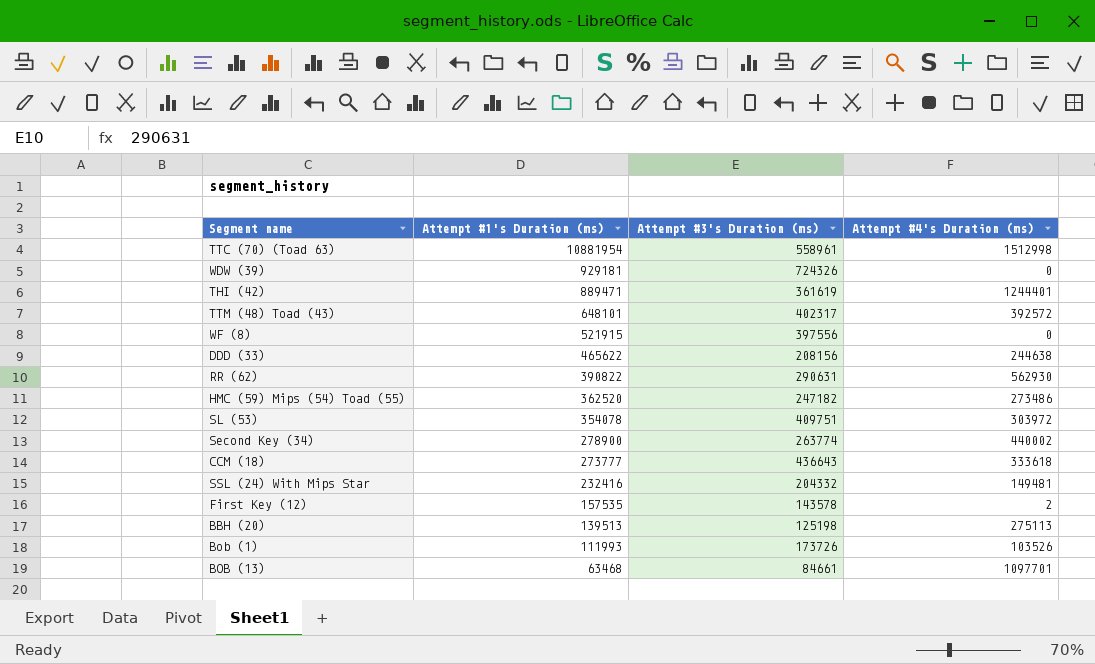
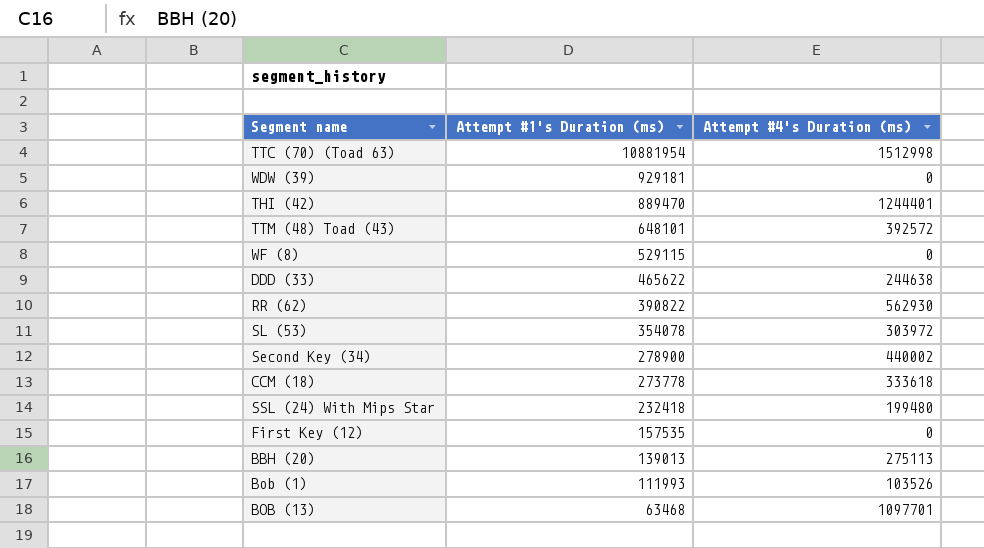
column Attempt #3's Duration (ms) | position: 3 -> none
row HMC (59) Mips (54) Toad (55): 362520 | 247182 | 273486 -> none
THI (42) | Attempt #1's Duration (ms): 889471 -> 889470
WF (8) | Attempt #1's Duration (ms): 521915 -> 529115
CCM (18) | Attempt #1's Duration (ms): 273777 -> 273778
SSL (24) With Mips Star | Attempt #1's Duration (ms): 232416 -> 232418
SSL (24) With Mips Star | Attempt #4's Duration (ms): 149481 -> 199480
First Key (12) | Attempt #4's Duration (ms): 2 -> 0
BBH (20) | Attempt #1's Duration (ms): 139513 -> 139013

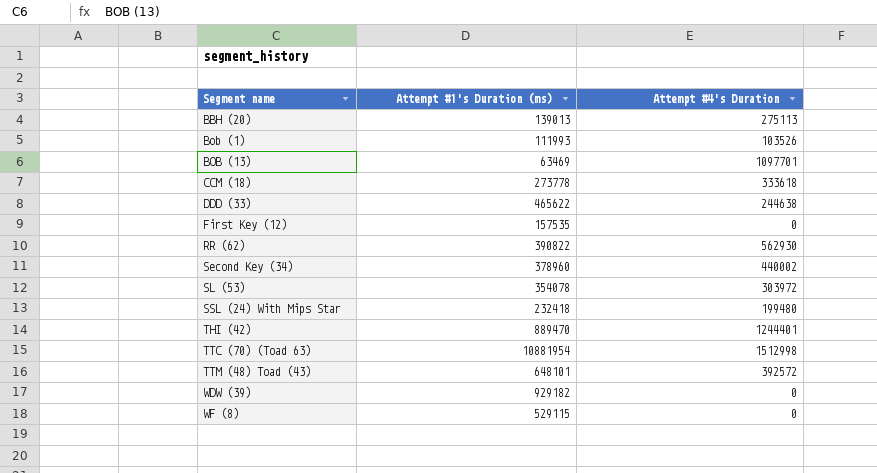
row order: Attempt #1's Duration (ms) descending -> Segment name ascending
column name: Attempt #4's Duration (ms) -> Attempt #4's Duration
BOB (13) | Attempt #1's Duration (ms): 63468 -> 63469
Second Key (34) | Attempt #1's Duration (ms): 278900 -> 378960
WDW (39) | Attempt #1's Duration (ms): 929181 -> 929182

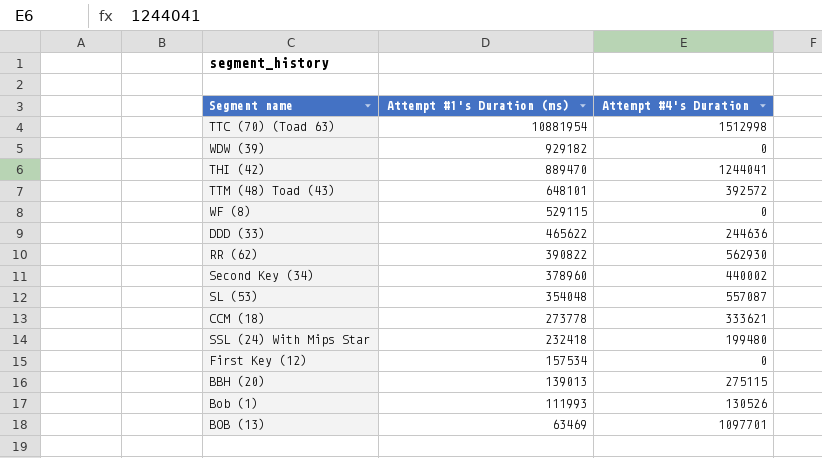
row order: Segment name ascending -> Attempt #1's Duration (ms) descending
THI (42) | Attempt #4's Duration: 1244401 -> 1244041
DDD (33) | Attempt #4's Duration: 244638 -> 244636
SL (53) | Attempt #1's Duration (ms): 354078 -> 354048
SL (53) | Attempt #4's Duration: 303972 -> 557087
CCM (18) | Attempt #4's Duration: 333618 -> 333621
First Key (12) | Attempt #1's Duration (ms): 157535 -> 157534
BBH (20) | Attempt #4's Duration: 275113 -> 275115
Bob (1) | Attempt #4's Duration: 103526 -> 130526

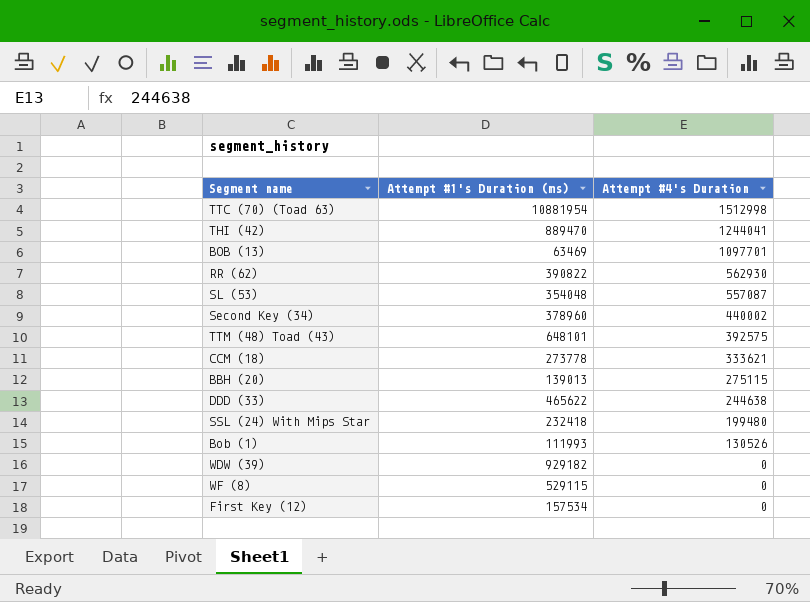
row order: Attempt #1's Duration (ms) descending -> Attempt #4's Duration descending
TTM (48) Toad (43) | Attempt #4's Duration: 392572 -> 392575
DDD (33) | Attempt #4's Duration: 244636 -> 244638

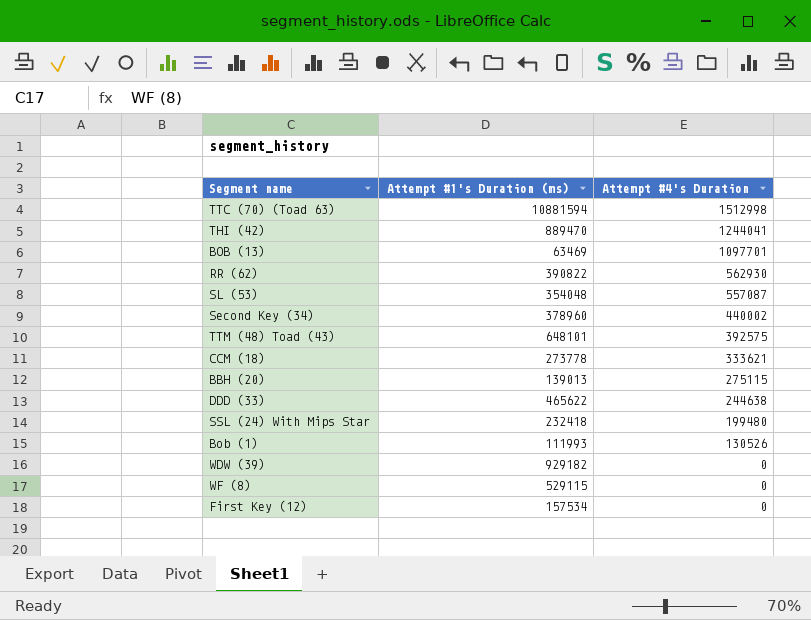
TTC (70) (Toad 63) | Attempt #1's Duration (ms): 10881954 -> 10881594

